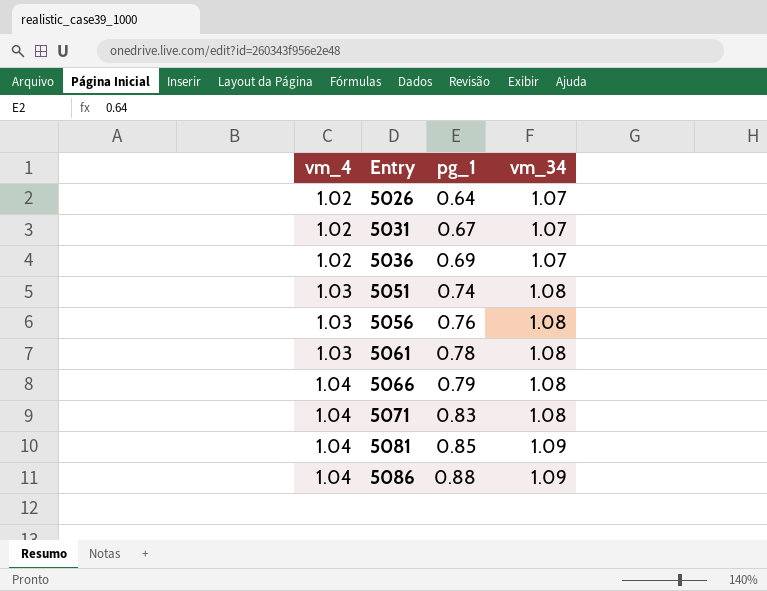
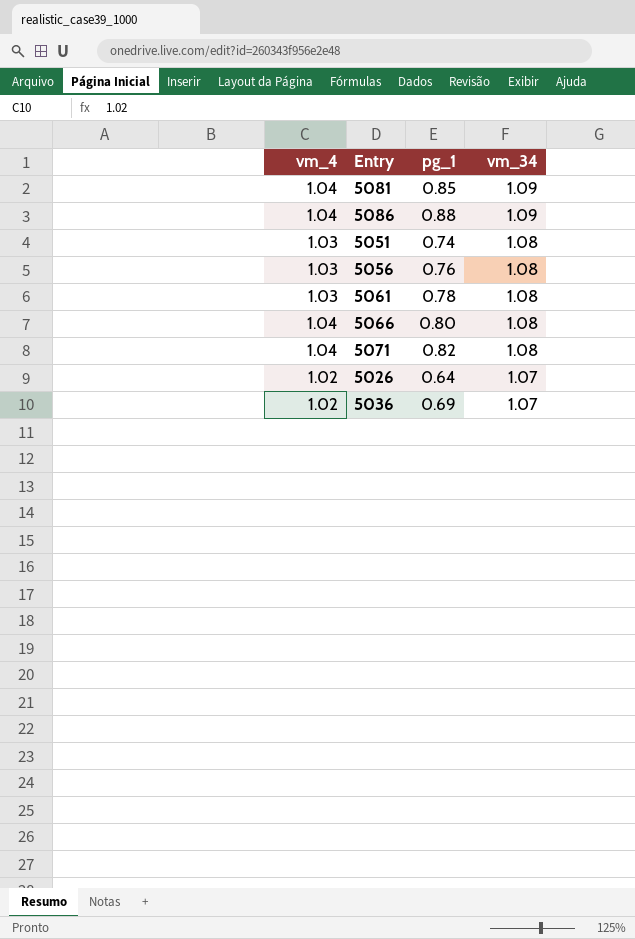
row order: vm_4 ascending -> vm_34 descending
row 5031: 1.02 | 0.67 | 1.07 -> none
5066 | pg_1: 0.79 -> 0.80
5071 | pg_1: 0.83 -> 0.82

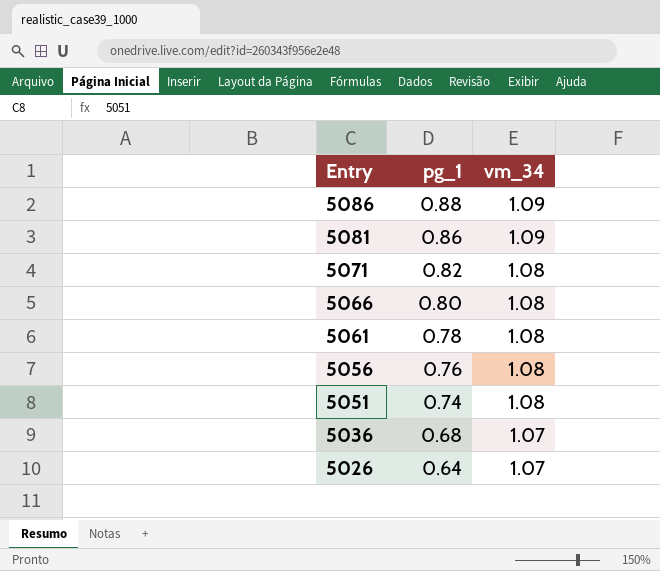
row order: vm_34 descending -> Entry descending
column vm_4 | position: 1 -> none
5081 | pg_1: 0.85 -> 0.86
5036 | pg_1: 0.69 -> 0.68

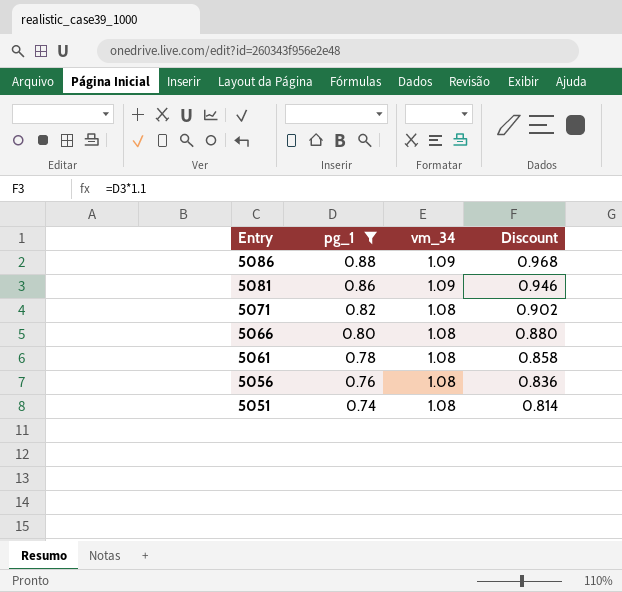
filter: none -> pg_1 >= 0.74
column Discount | formula: none -> [pg_1] * 1.1

